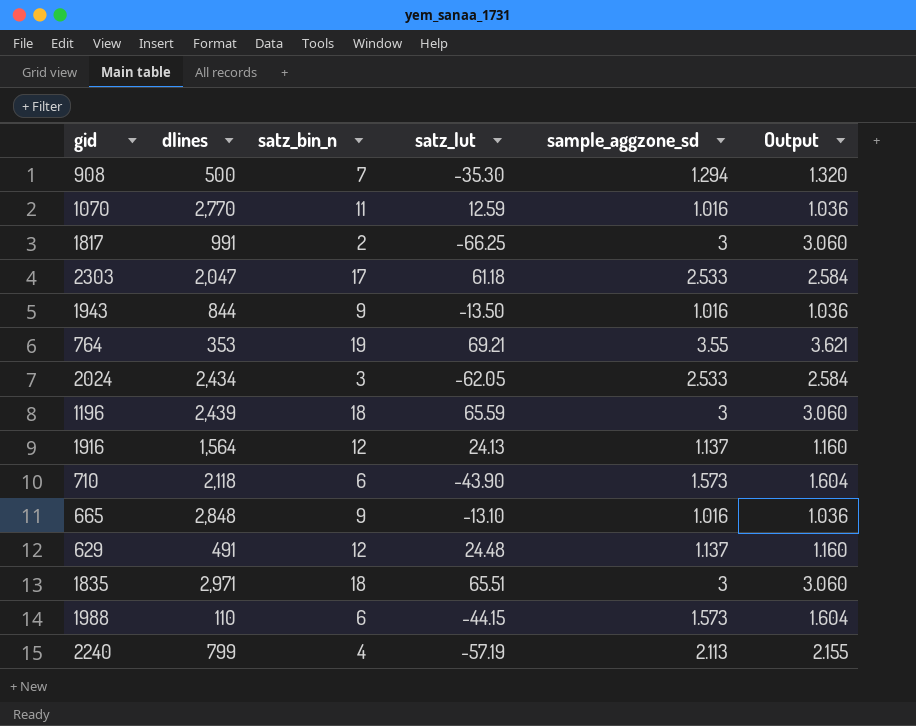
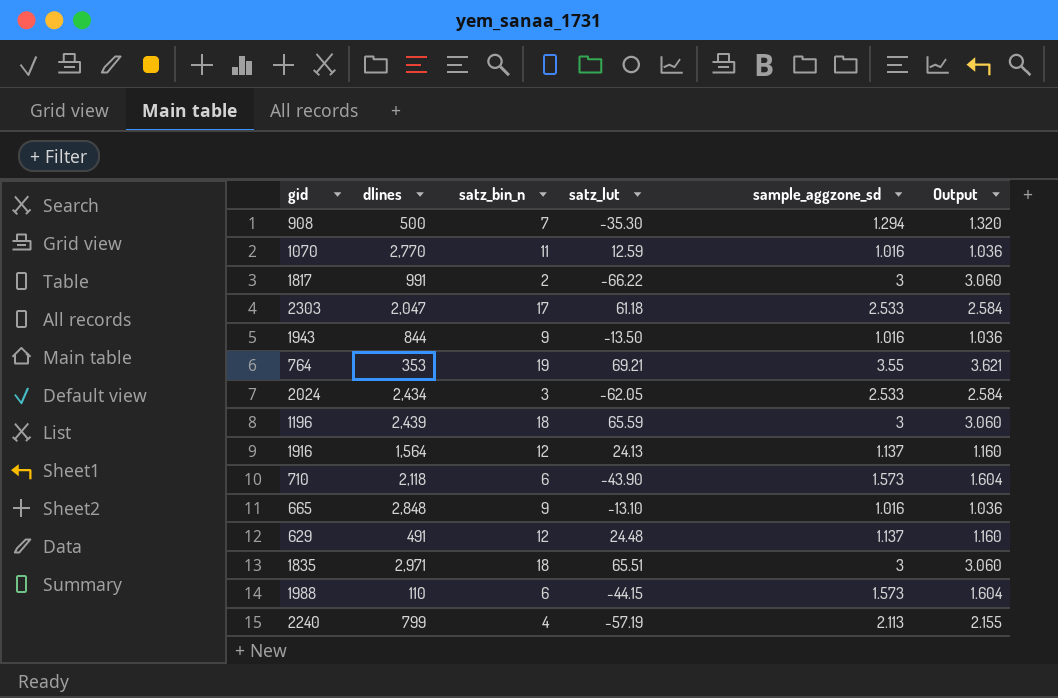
1817 | satz_lut: -66.25 -> -66.22

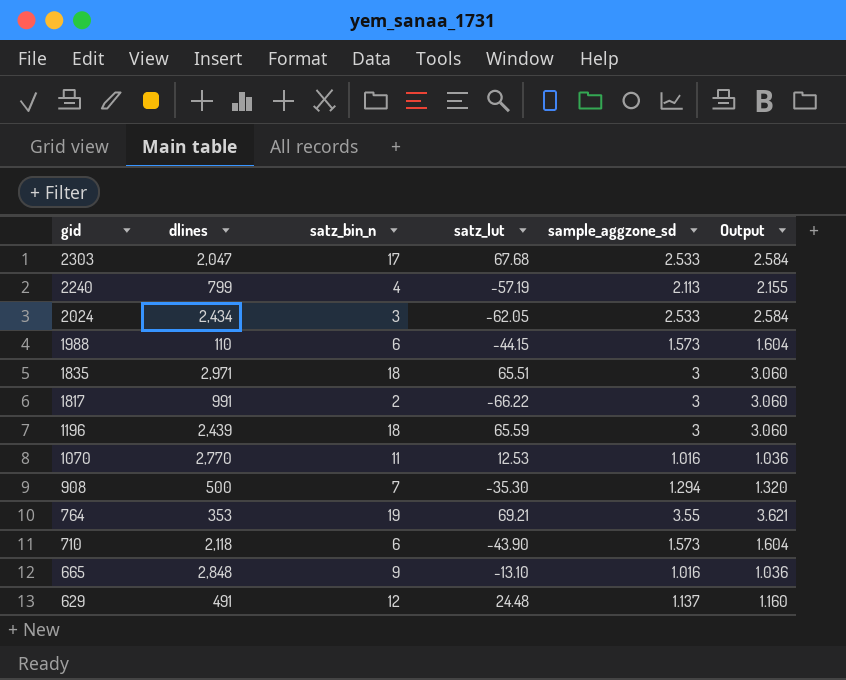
row order: none -> gid descending
row 1943: 844 | 9 | -13.50 | 1.016 | 1.036 -> none
row 1916: 1,564 | 12 | 24.13 | 1.137 | 1.160 -> none
2303 | satz_lut: 61.18 -> 67.68
1070 | satz_lut: 12.59 -> 12.53

